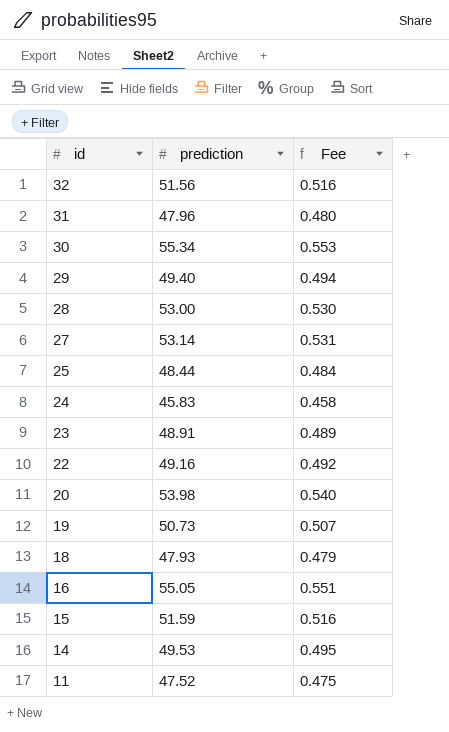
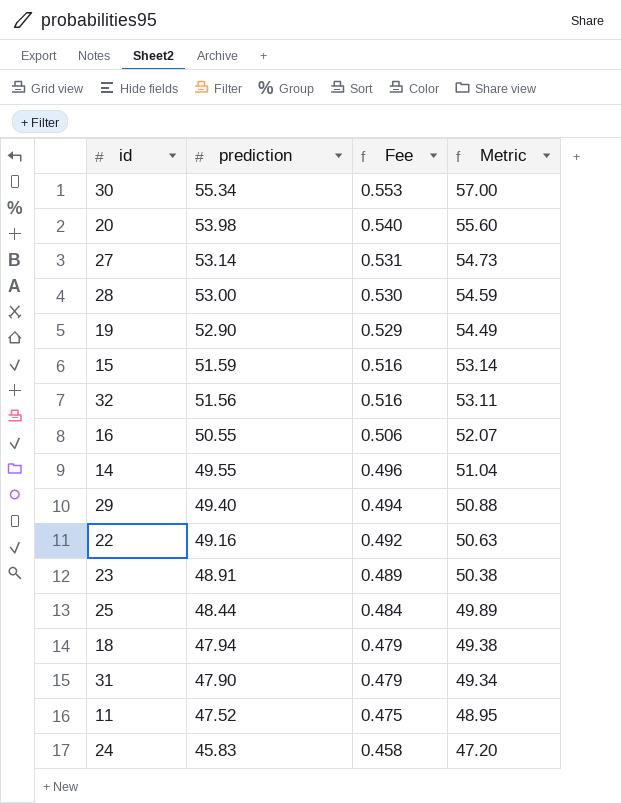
row order: id descending -> prediction descending
column Metric | formula: none -> [prediction] * 1.03
19 | prediction: 50.73 -> 52.90
19 | Fee: 0.507 -> 0.529
16 | prediction: 55.05 -> 50.55
16 | Fee: 0.551 -> 0.506
14 | prediction: 49.53 -> 49.55
14 | Fee: 0.495 -> 0.496
18 | prediction: 47.93 -> 47.94
31 | prediction: 47.96 -> 47.90
31 | Fee: 0.480 -> 0.479

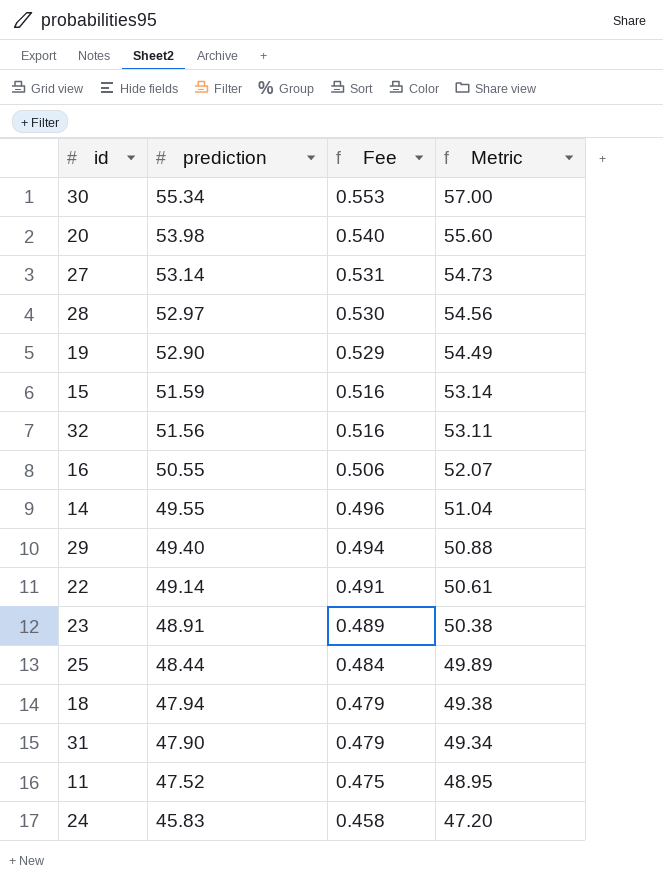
28 | prediction: 53.00 -> 52.97
28 | Metric: 54.59 -> 54.56
22 | prediction: 49.16 -> 49.14
22 | Fee: 0.492 -> 0.491
22 | Metric: 50.63 -> 50.61

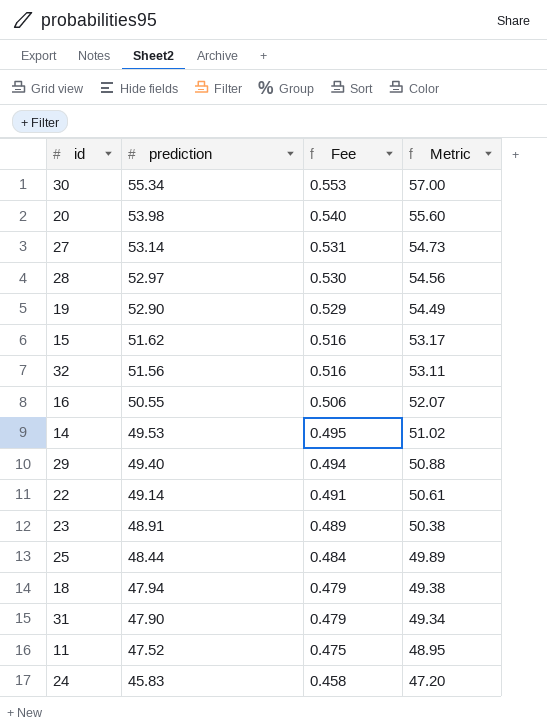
15 | prediction: 51.59 -> 51.62
15 | Metric: 53.14 -> 53.17
14 | prediction: 49.55 -> 49.53
14 | Fee: 0.496 -> 0.495
14 | Metric: 51.04 -> 51.02

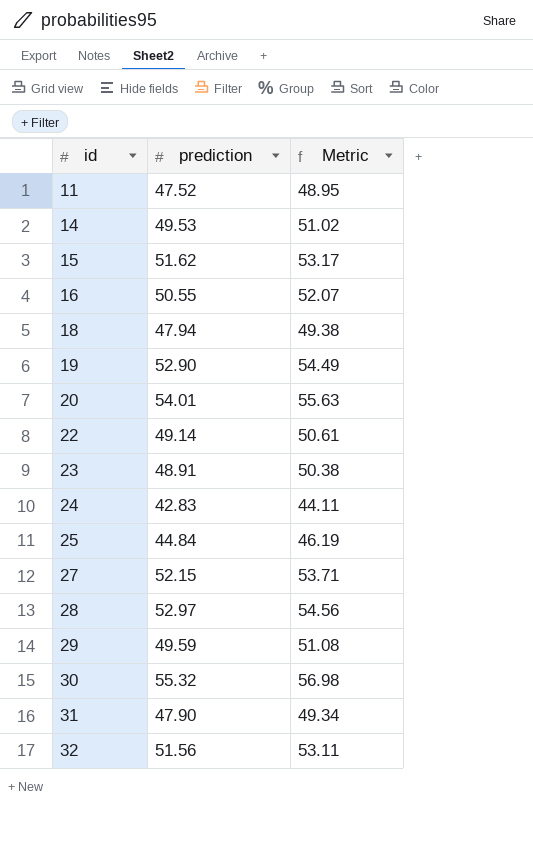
row order: prediction descending -> id ascending
column Fee | formula: [prediction] * 0.01 -> none
20 | prediction: 53.98 -> 54.01
20 | Metric: 55.60 -> 55.63
24 | prediction: 45.83 -> 42.83
24 | Metric: 47.20 -> 44.11
25 | prediction: 48.44 -> 44.84
25 | Metric: 49.89 -> 46.19
27 | prediction: 53.14 -> 52.15
27 | Metric: 54.73 -> 53.71
29 | prediction: 49.40 -> 49.59
29 | Metric: 50.88 -> 51.08
30 | prediction: 55.34 -> 55.32
30 | Metric: 57.00 -> 56.98

